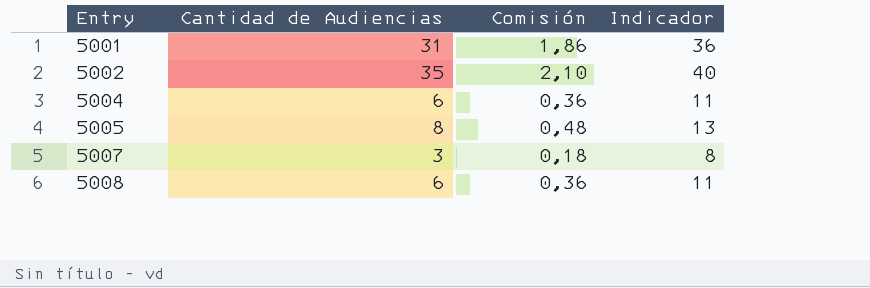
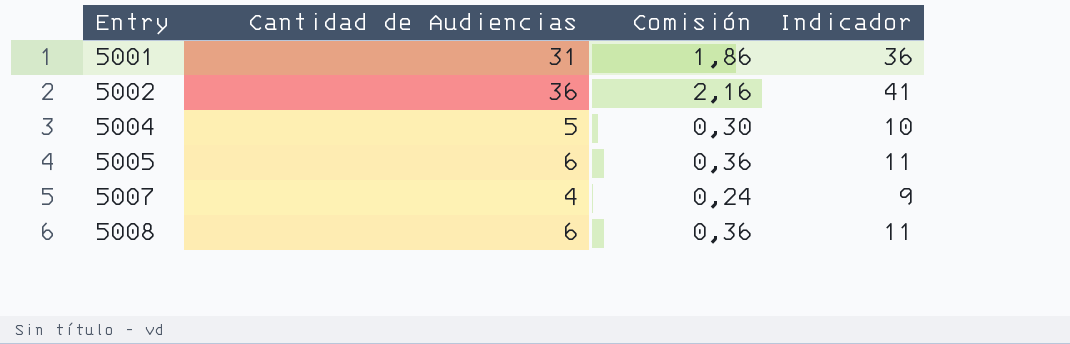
5002 | Cantidad de Audiencias: 35 -> 36
5002 | Comisión: 2,10 -> 2,16
5002 | Indicador: 40 -> 41
5004 | Cantidad de Audiencias: 6 -> 5
5004 | Comisión: 0,36 -> 0,30
5004 | Indicador: 11 -> 10
5005 | Cantidad de Audiencias: 8 -> 6
5005 | Comisión: 0,48 -> 0,36
5005 | Indicador: 13 -> 11
5007 | Cantidad de Audiencias: 3 -> 4
5007 | Comisión: 0,18 -> 0,24
5007 | Indicador: 8 -> 9

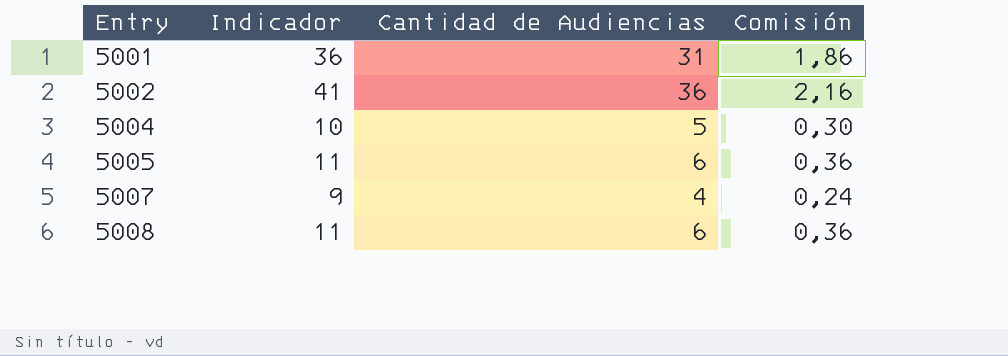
column Indicador | position: 4 -> 2

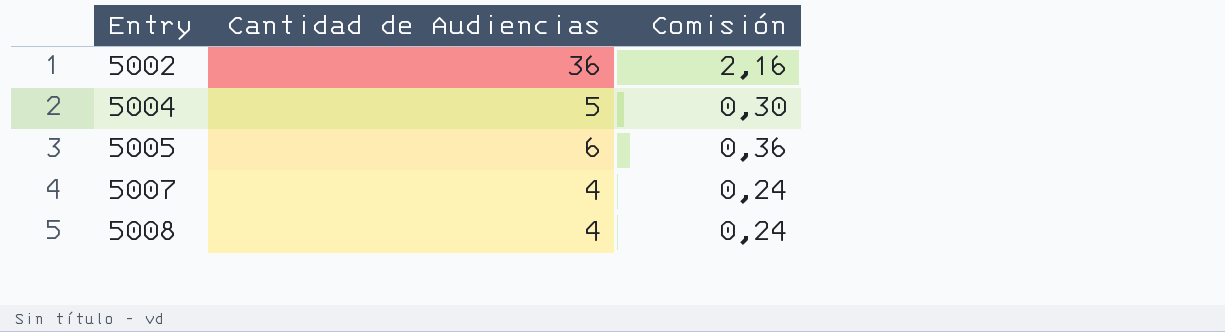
column Indicador | formula: [Cantidad de Audiencias] + 5 -> none
row 5001: 36 | 31 | 1,86 -> none
5008 | Cantidad de Audiencias: 6 -> 4
5008 | Comisión: 0,36 -> 0,24

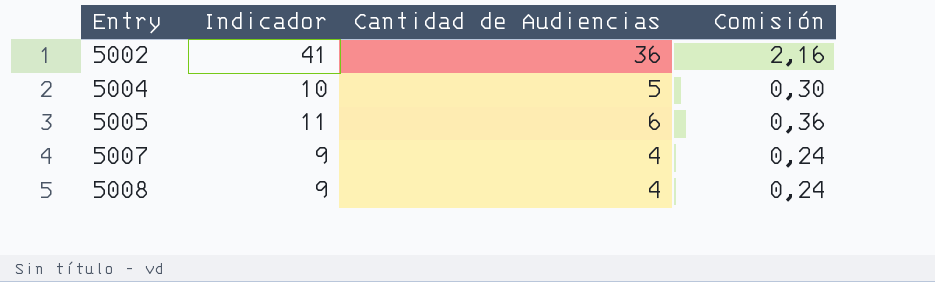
column Indicador | formula: none -> [Cantidad de Audiencias] + 5

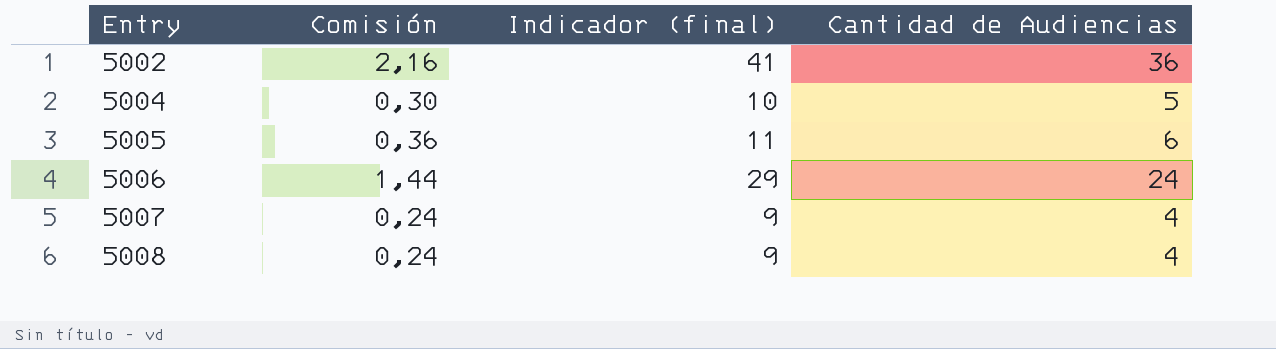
column Comisión | position: 4 -> 2
column name: Indicador -> Indicador (final)
row 5006: none -> 1,44 | 29 | 24

